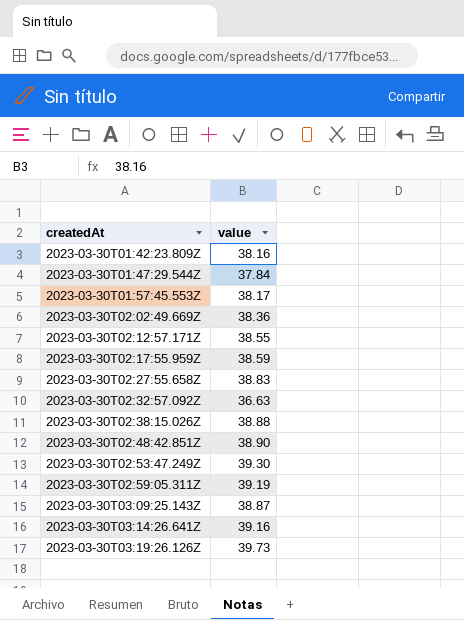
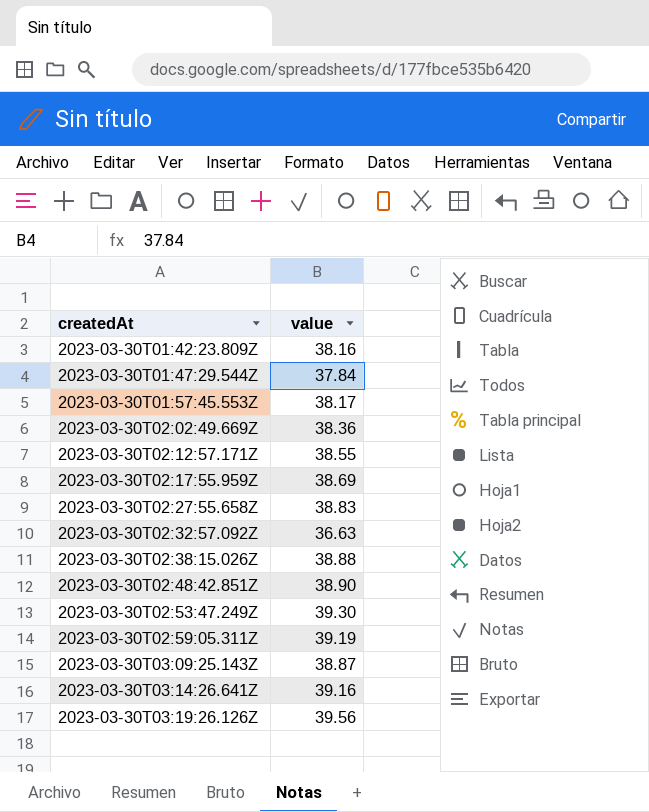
2023-03-30T02:17:55.959Z | value: 38.59 -> 38.69
2023-03-30T03:19:26.126Z | value: 39.73 -> 39.56

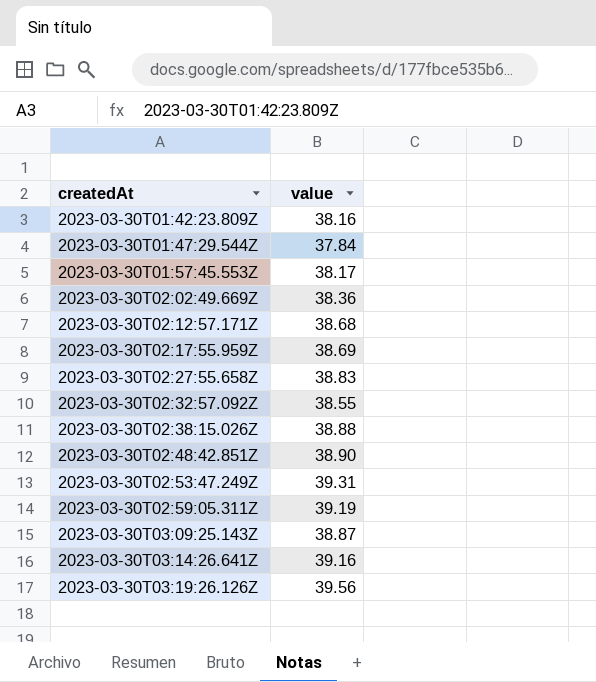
2023-03-30T02:12:57.171Z | value: 38.55 -> 38.68
2023-03-30T02:32:57.092Z | value: 36.63 -> 38.55
2023-03-30T02:53:47.249Z | value: 39.30 -> 39.31

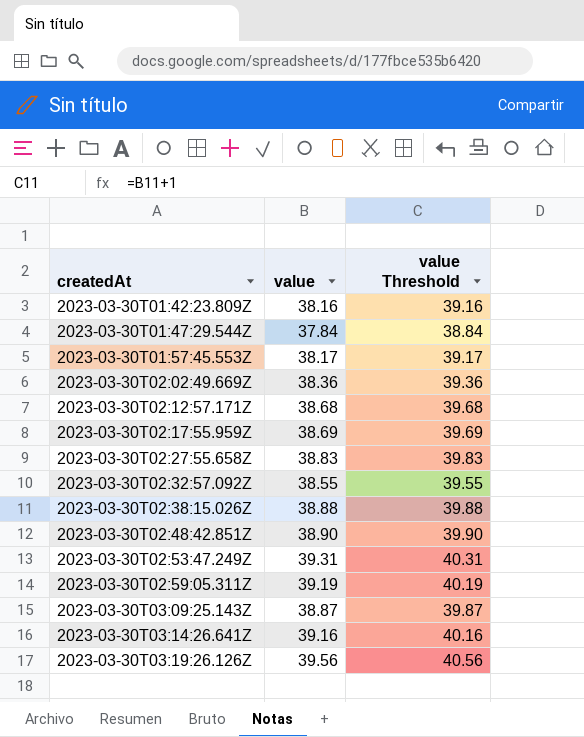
column value Threshold | formula: none -> [value] + 1

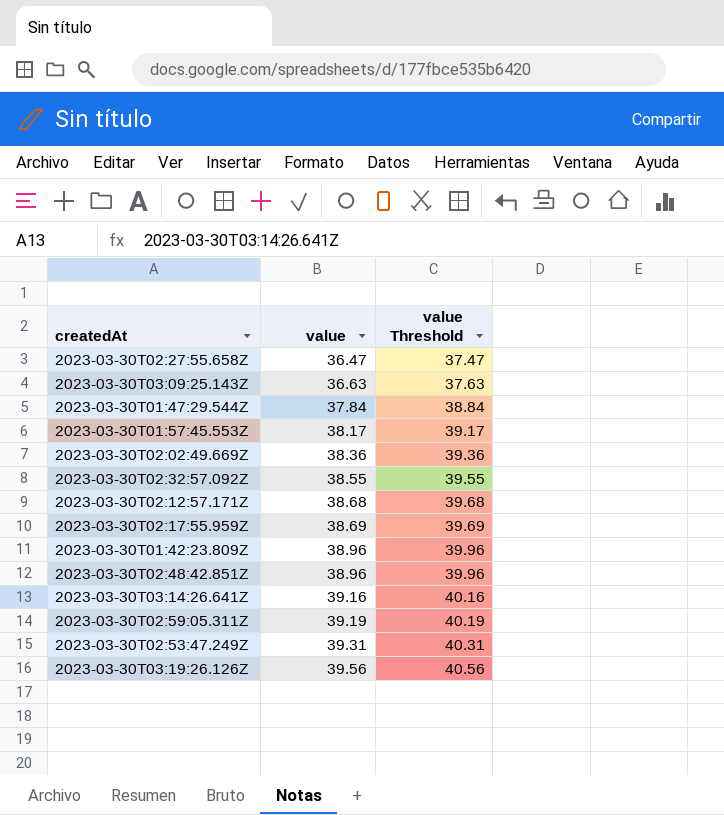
row order: createdAt ascending -> value ascending
row 2023-03-30T02:38:15.026Z: 38.88 | 39.88 -> none
2023-03-30T02:27:55.658Z | value: 38.83 -> 36.47
2023-03-30T02:27:55.658Z | value Threshold: 39.83 -> 37.47
2023-03-30T03:09:25.143Z | value: 38.87 -> 36.63
2023-03-30T03:09:25.143Z | value Threshold: 39.87 -> 37.63
2023-03-30T01:42:23.809Z | value: 38.16 -> 38.96
2023-03-30T01:42:23.809Z | value Threshold: 39.16 -> 39.96
2023-03-30T02:48:42.851Z | value: 38.90 -> 38.96
2023-03-30T02:48:42.851Z | value Threshold: 39.90 -> 39.96

